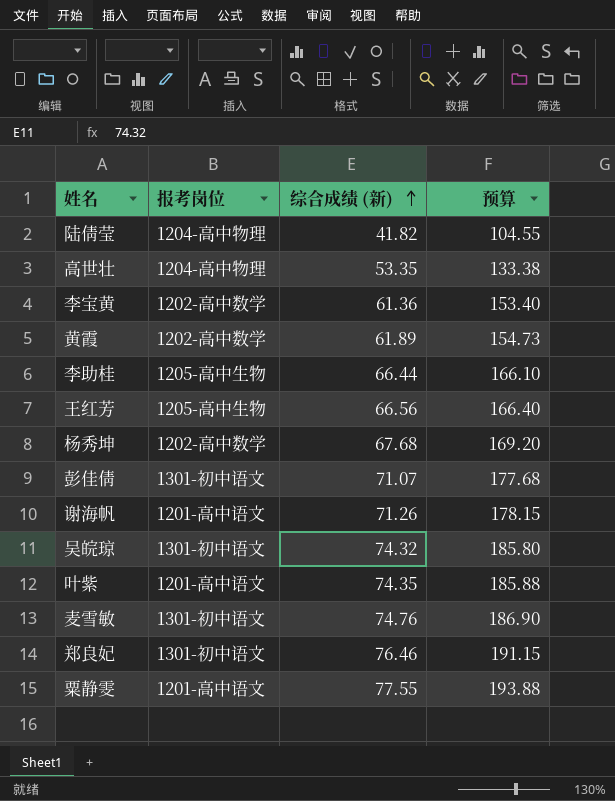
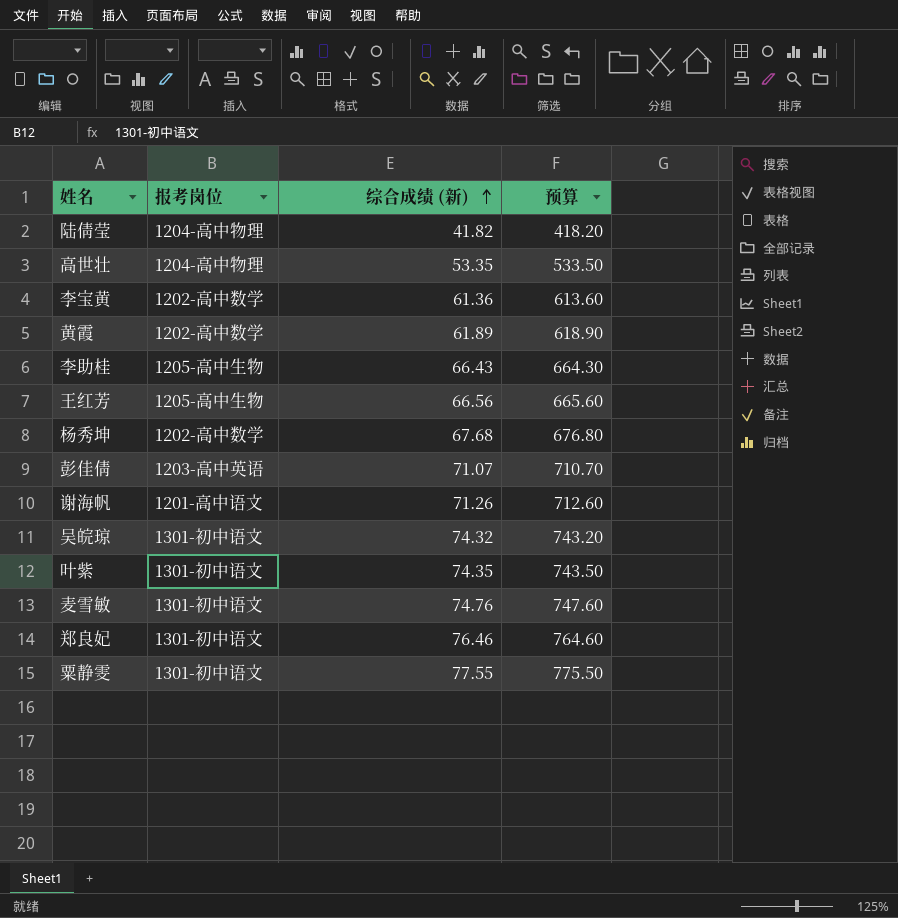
column 预算 | formula: [综合成绩 (新)] * 2.5 -> [综合成绩 (新)] * 10
李助桂 | 综合成绩 (新): 66.44 -> 66.43
彭佳倩 | 报考岗位: 1301-初中语文 -> 1203-高中英语
叶紫 | 报考岗位: 1201-高中语文 -> 1301-初中语文
粟静雯 | 报考岗位: 1201-高中语文 -> 1301-初中语文

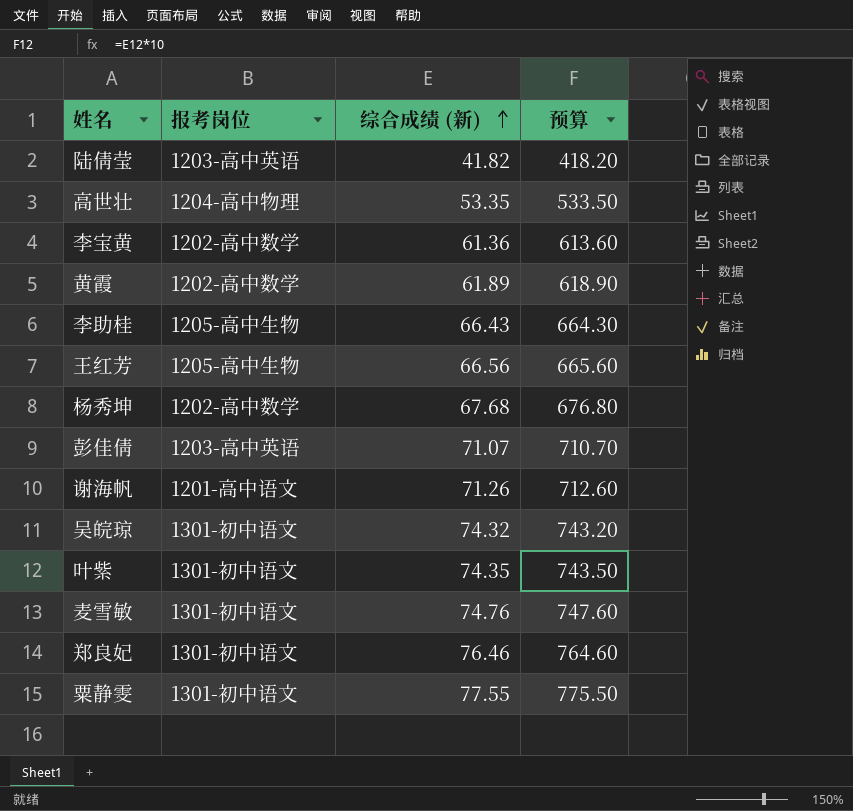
陆倩莹 | 报考岗位: 1204-高中物理 -> 1203-高中英语

